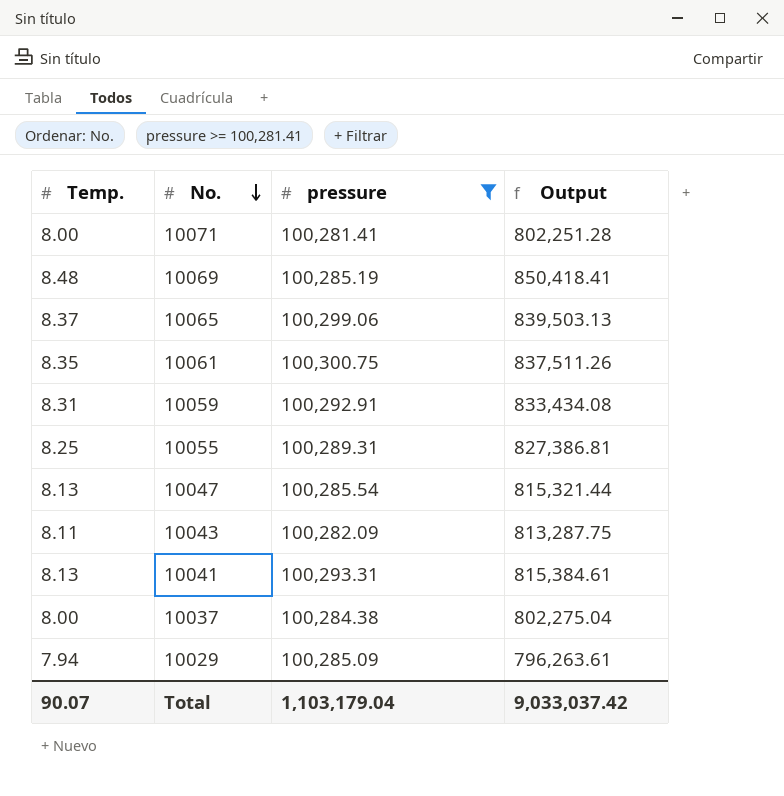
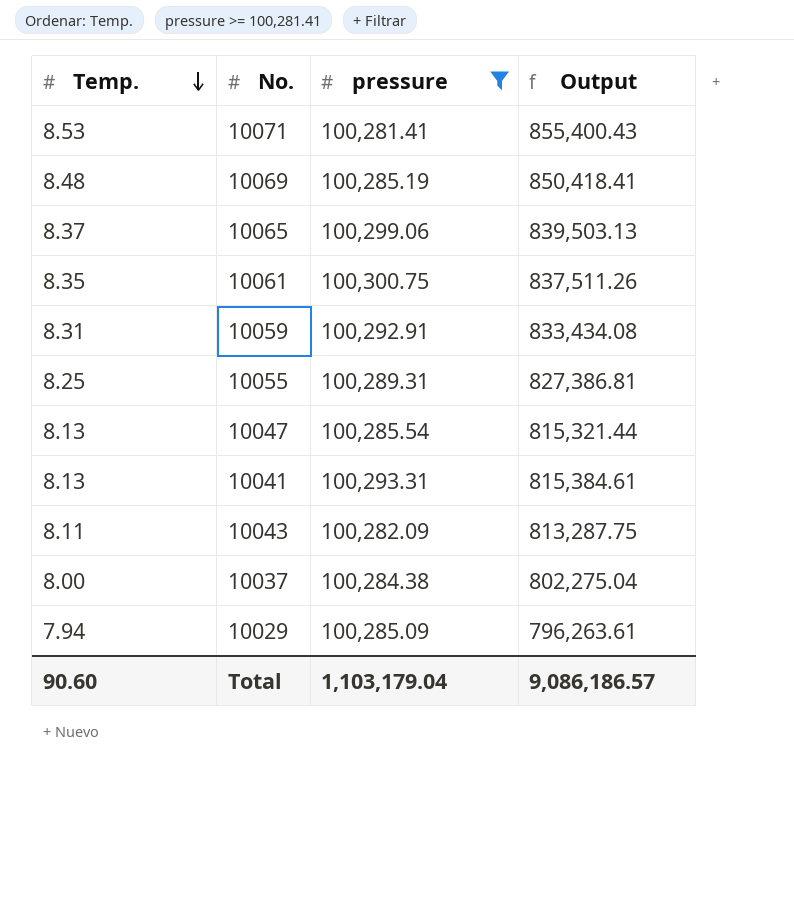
row order: No. descending -> Temp. descending
10071 | Temp.: 8.00 -> 8.53
10071 | Output: 802,251.28 -> 855,400.43
Total | Temp.: 90.07 -> 90.60
Total | Output: 9,033,037.42 -> 9,086,186.57

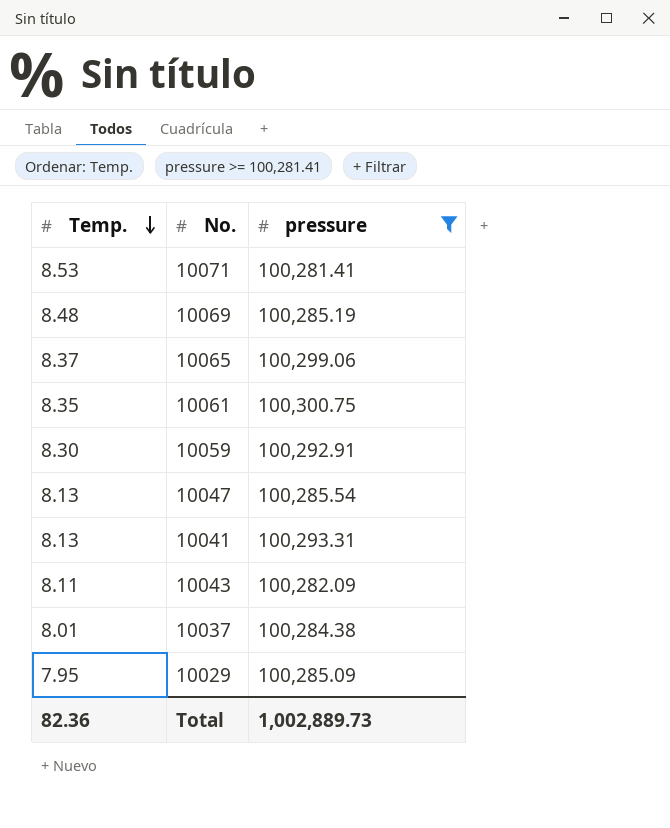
column Output | formula: [Temp.] * [pressure] -> none
row 10055: 8.25 | 100,289.31 | 827,386.81 -> none
10059 | Temp.: 8.31 -> 8.30
10037 | Temp.: 8.00 -> 8.01
10029 | Temp.: 7.94 -> 7.95
Total | Temp.: 90.60 -> 82.36
Total | pressure: 1,103,179.04 -> 1,002,889.73

